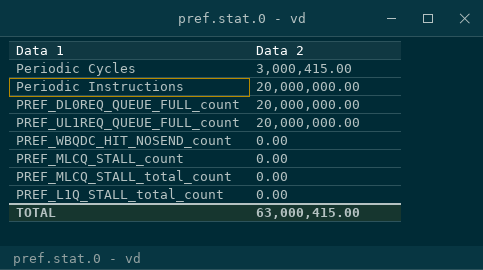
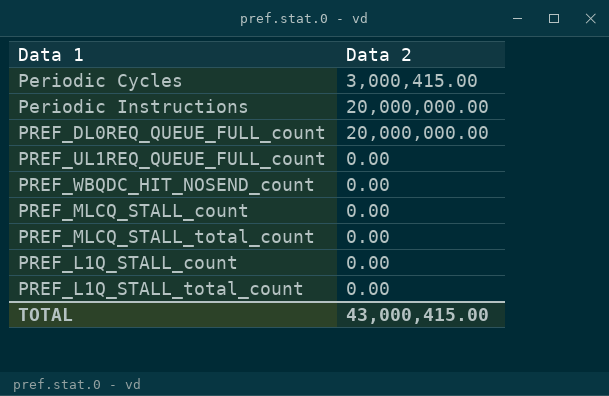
PREF_UL1REQ_QUEUE_FULL_count | Data 2: 20,000,000.00 -> 0.00
row PREF_L1Q_STALL_count: none -> 0.00
TOTAL | Data 2: 63,000,415.00 -> 43,000,415.00

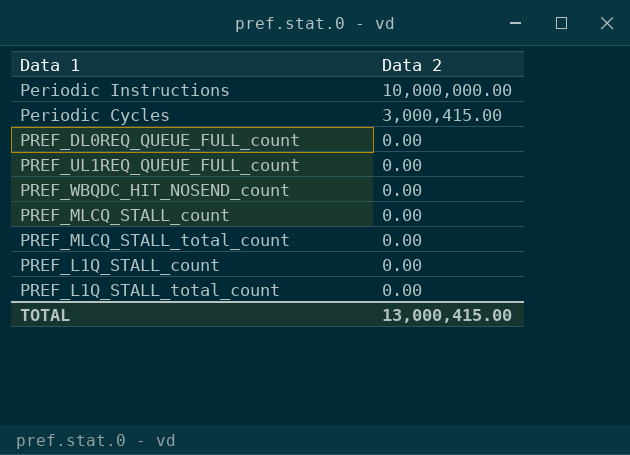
row order: none -> Data 2 descending
Periodic Instructions | Data 2: 20,000,000.00 -> 10,000,000.00
PREF_DL0REQ_QUEUE_FULL_count | Data 2: 20,000,000.00 -> 0.00
TOTAL | Data 2: 43,000,415.00 -> 13,000,415.00

